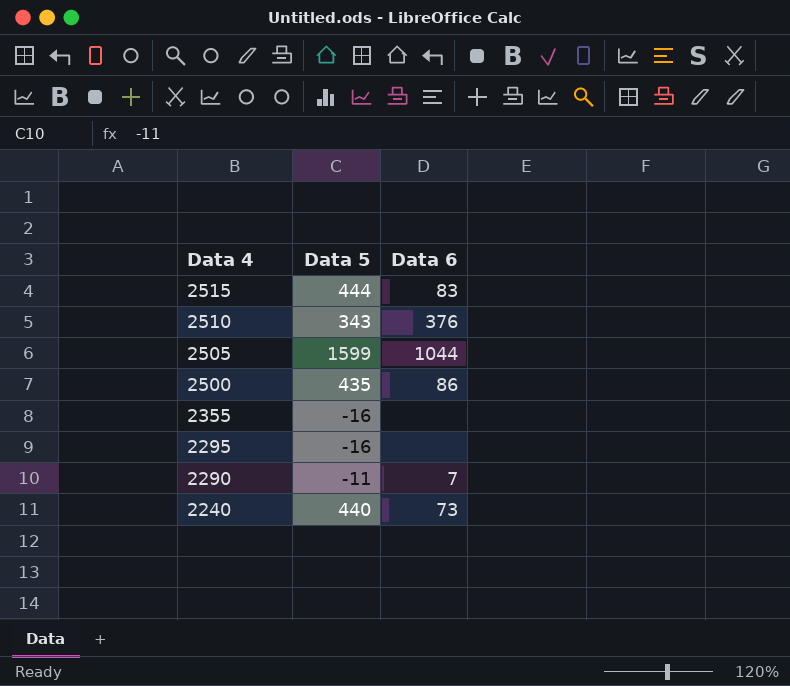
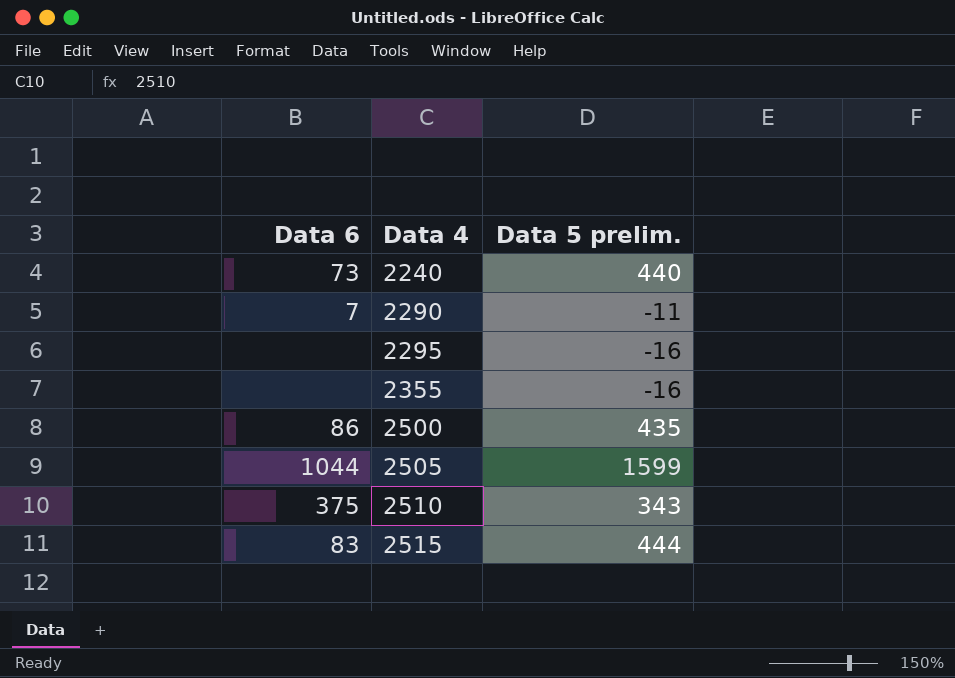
row order: Data 4 descending -> Data 4 ascending
column Data 6 | position: 3 -> 1
column name: Data 5 -> Data 5 prelim.
2510 | Data 6: 376 -> 375

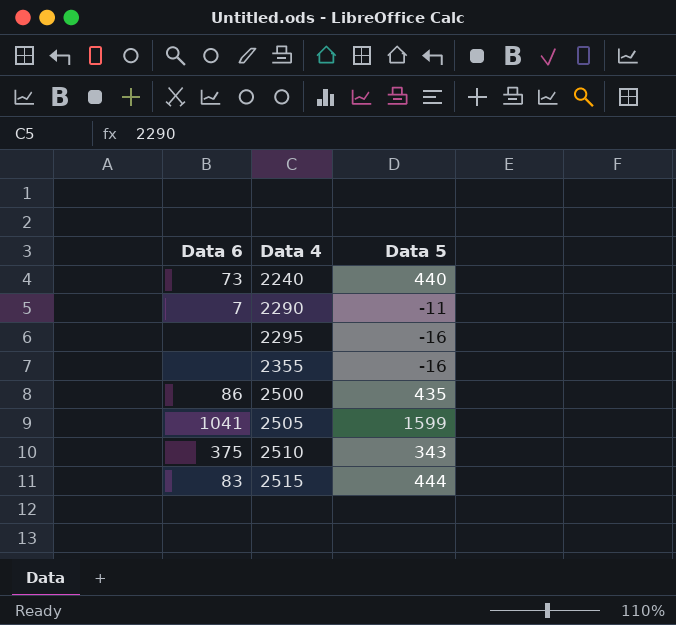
column name: Data 5 prelim. -> Data 5
2505 | Data 6: 1044 -> 1041

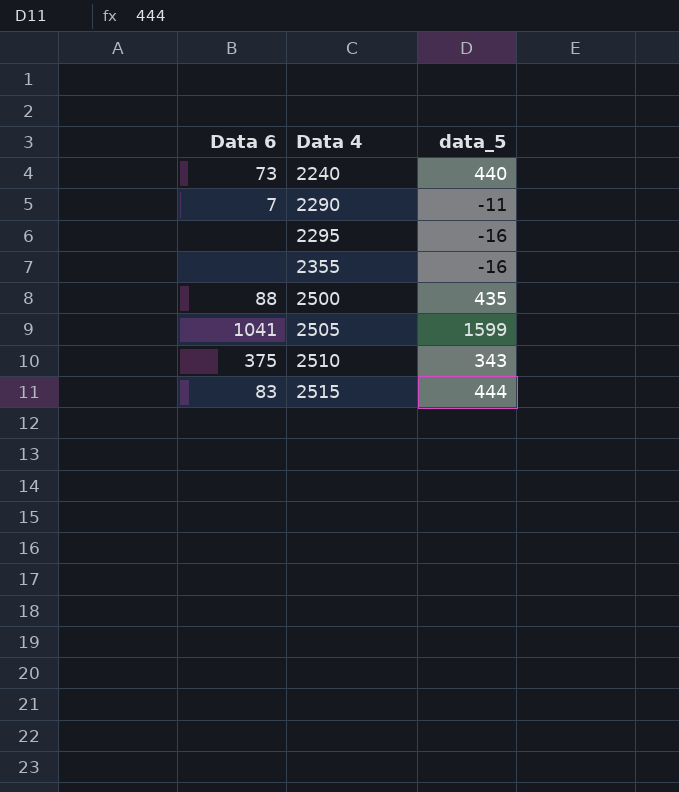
column name: Data 5 -> data_5
2500 | Data 6: 86 -> 88

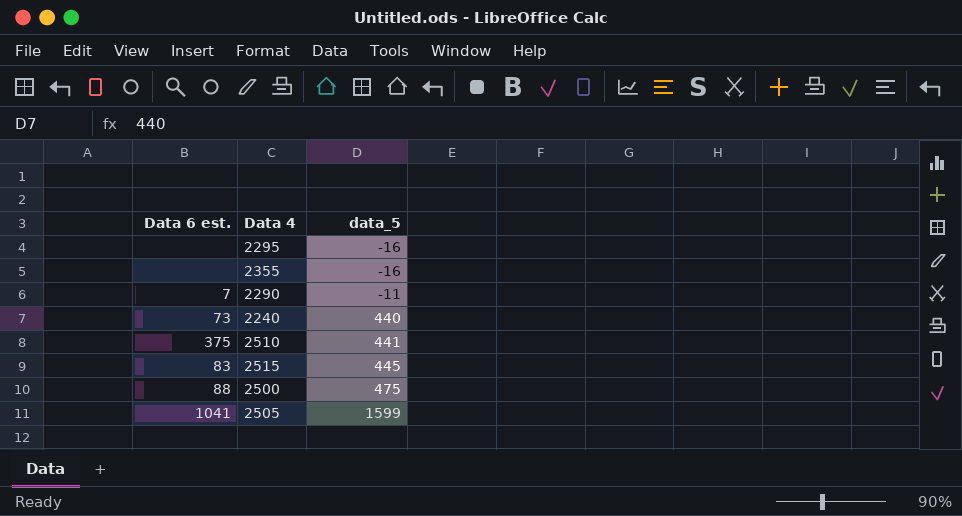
row order: Data 4 ascending -> data_5 ascending
column name: Data 6 -> Data 6 est.
2510 | data_5: 343 -> 441
2515 | data_5: 444 -> 445
2500 | data_5: 435 -> 475

